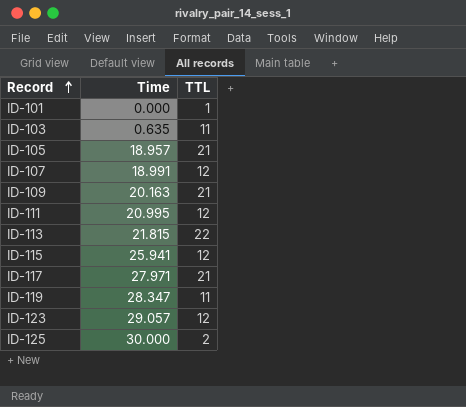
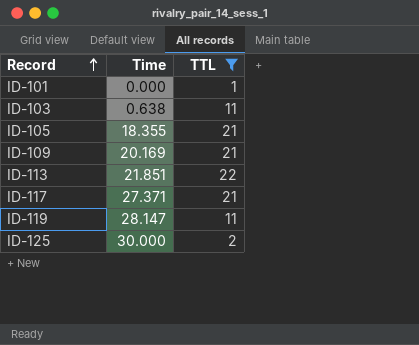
filter: none -> TTL != 12
ID-103 | Time: 0.635 -> 0.638
ID-105 | Time: 18.957 -> 18.355
ID-109 | Time: 20.163 -> 20.169
ID-113 | Time: 21.815 -> 21.851
ID-117 | Time: 27.971 -> 27.371
ID-119 | Time: 28.347 -> 28.147

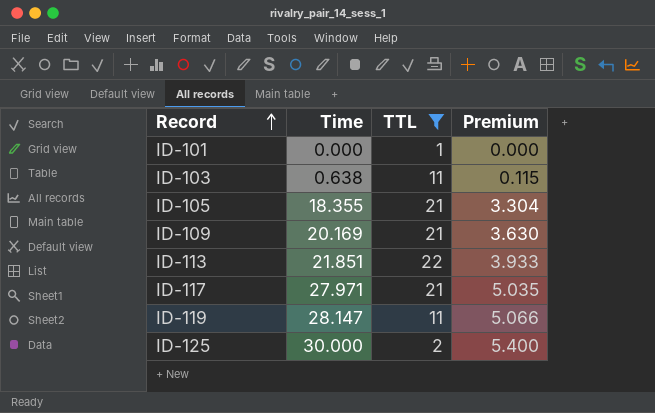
column Premium | formula: none -> [Time] * 0.18
ID-117 | Time: 27.371 -> 27.971

